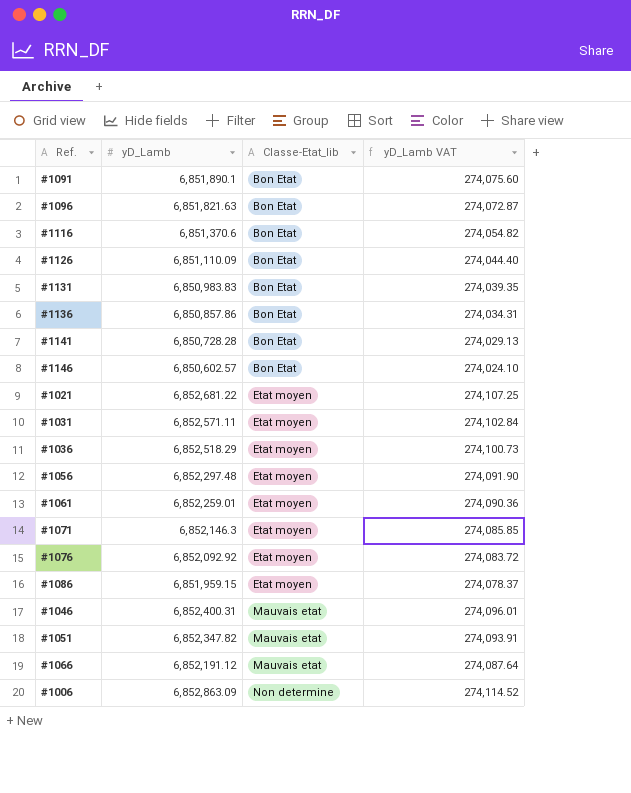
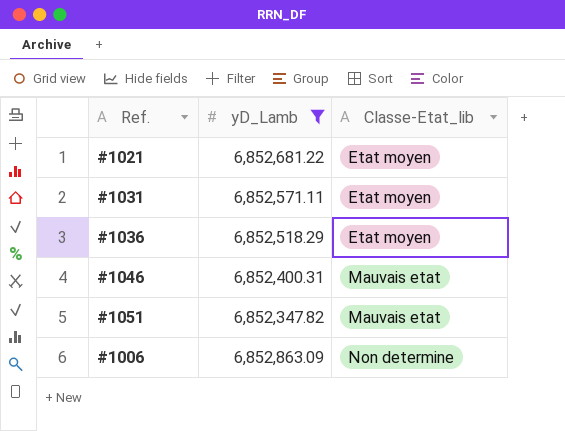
filter: none -> yD_Lamb >= 6,852,347.82
column yD_Lamb VAT | formula: [yD_Lamb] * 0.04 -> none

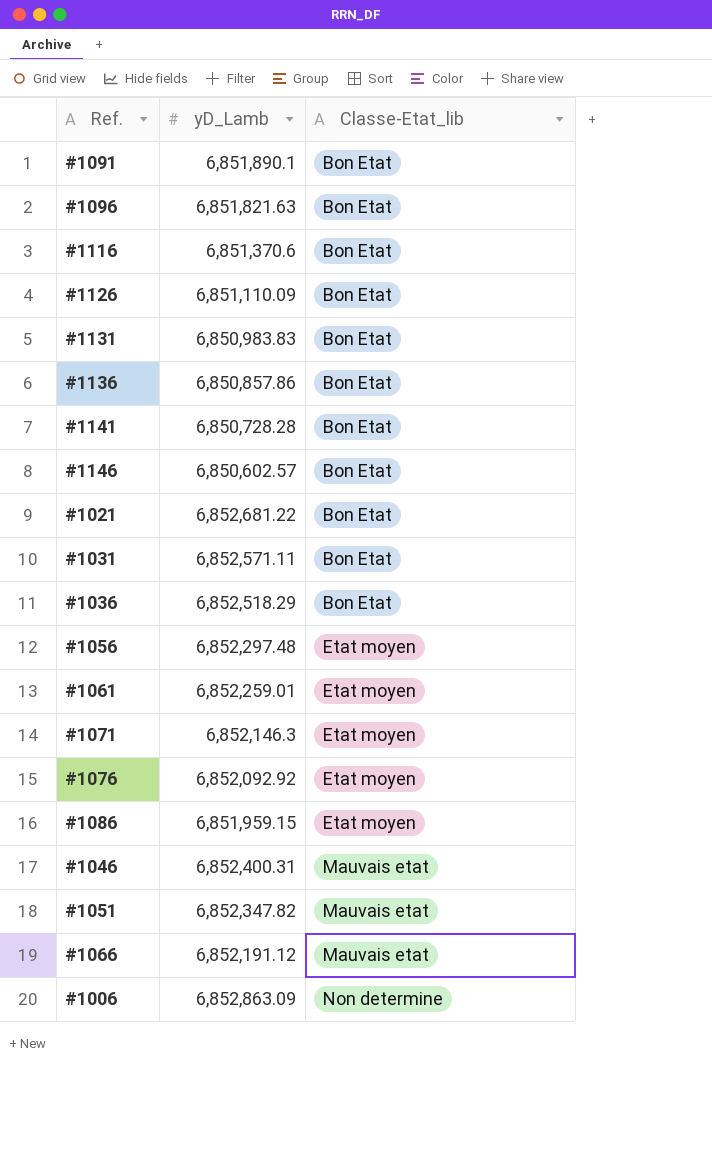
filter: yD_Lamb >= 6,852,347.82 -> none
#1021 | Classe-Etat_lib: Etat moyen -> Bon Etat
#1031 | Classe-Etat_lib: Etat moyen -> Bon Etat
#1036 | Classe-Etat_lib: Etat moyen -> Bon Etat

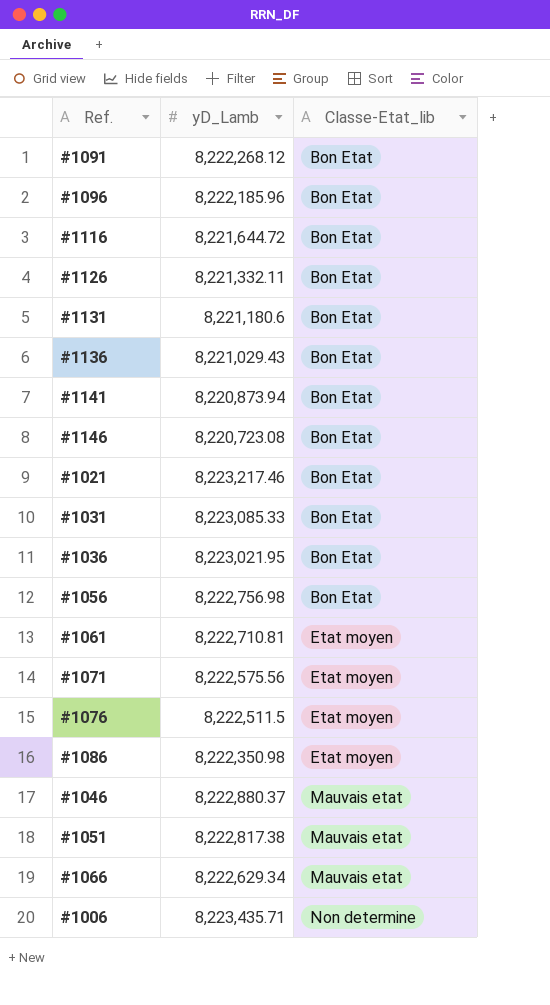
#1091 | yD_Lamb: 6,851,890.1 -> 8,222,268.12
#1096 | yD_Lamb: 6,851,821.63 -> 8,222,185.96
#1116 | yD_Lamb: 6,851,370.6 -> 8,221,644.72
#1126 | yD_Lamb: 6,851,110.09 -> 8,221,332.11
#1131 | yD_Lamb: 6,850,983.83 -> 8,221,180.6
#1136 | yD_Lamb: 6,850,857.86 -> 8,221,029.43
#1141 | yD_Lamb: 6,850,728.28 -> 8,220,873.94
#1146 | yD_Lamb: 6,850,602.57 -> 8,220,723.08
#1021 | yD_Lamb: 6,852,681.22 -> 8,223,217.46
#1031 | yD_Lamb: 6,852,571.11 -> 8,223,085.33
#1036 | yD_Lamb: 6,852,518.29 -> 8,223,021.95
#1056 | yD_Lamb: 6,852,297.48 -> 8,222,756.98
#1056 | Classe-Etat_lib: Etat moyen -> Bon Etat
#1061 | yD_Lamb: 6,852,259.01 -> 8,222,710.81
#1071 | yD_Lamb: 6,852,146.3 -> 8,222,575.56
#1076 | yD_Lamb: 6,852,092.92 -> 8,222,511.5
#1086 | yD_Lamb: 6,851,959.15 -> 8,222,350.98
#1046 | yD_Lamb: 6,852,400.31 -> 8,222,880.37
#1051 | yD_Lamb: 6,852,347.82 -> 8,222,817.38
#1066 | yD_Lamb: 6,852,191.12 -> 8,222,629.34
#1006 | yD_Lamb: 6,852,863.09 -> 8,223,435.71

